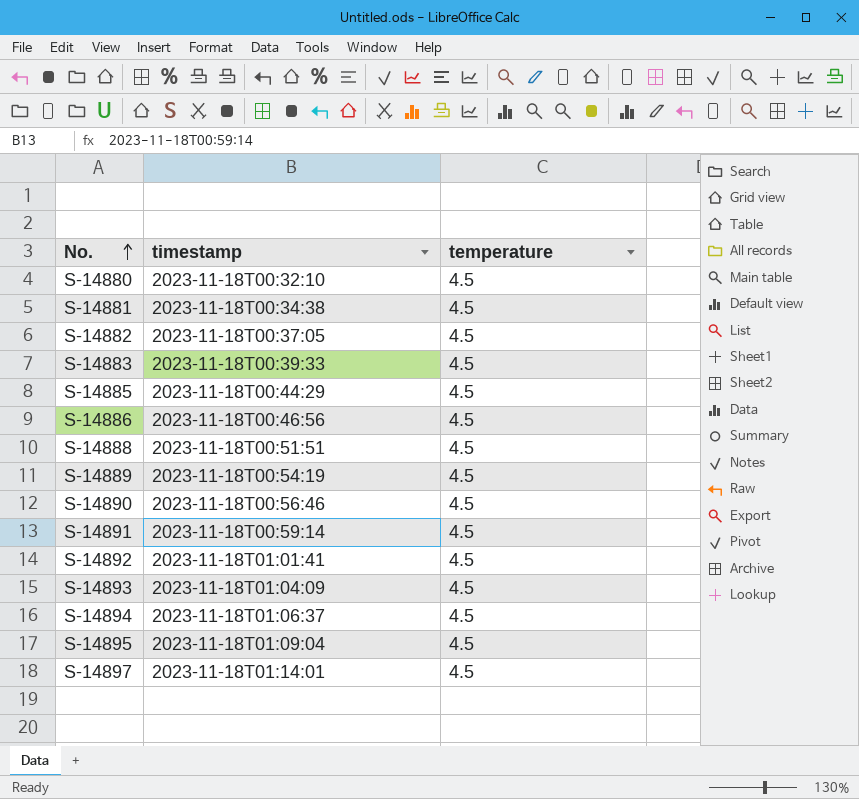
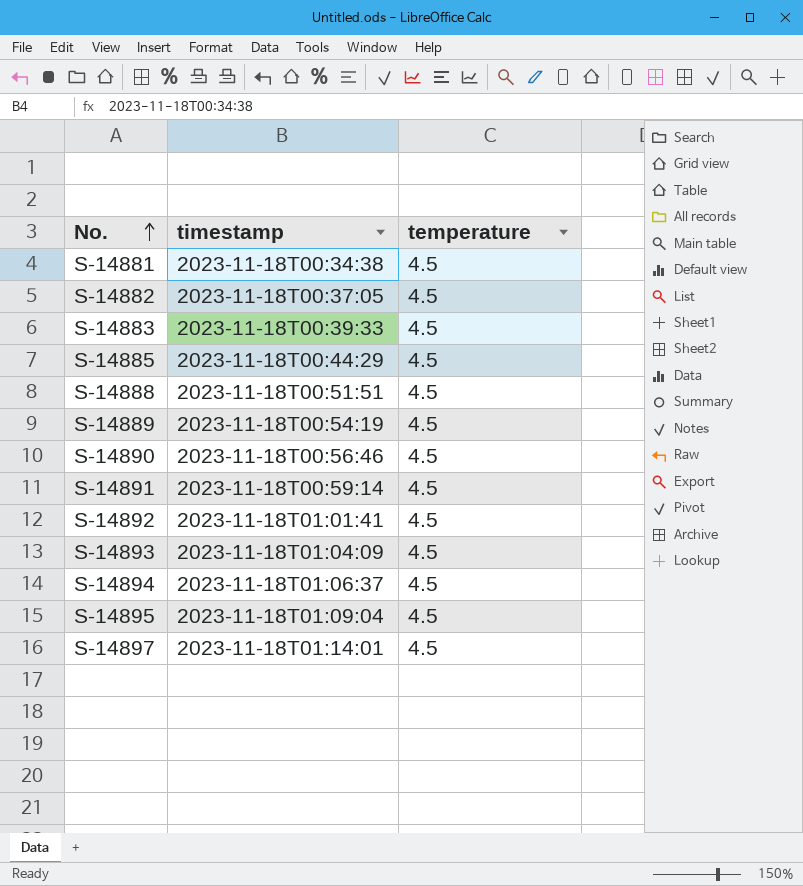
row S-14880: 2023-11-18T00:32:10 | 4.5 -> none
row S-14886: 2023-11-18T00:46:56 | 4.5 -> none

